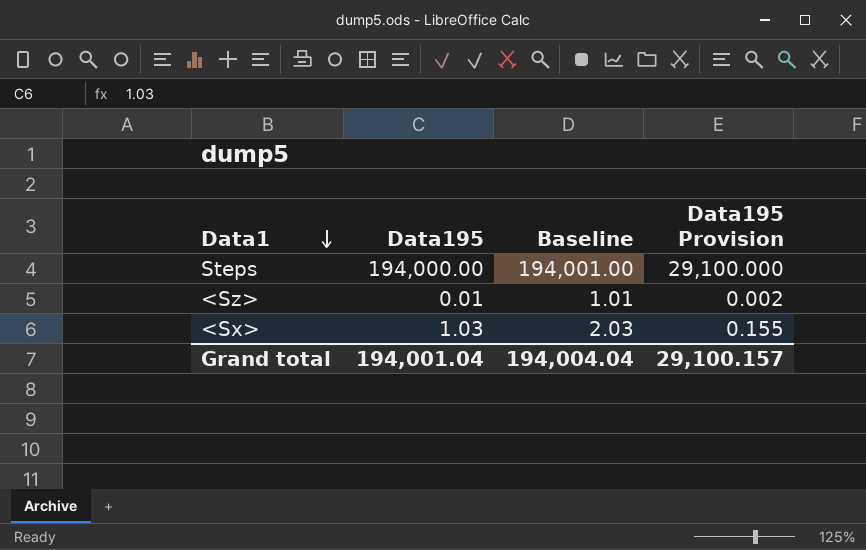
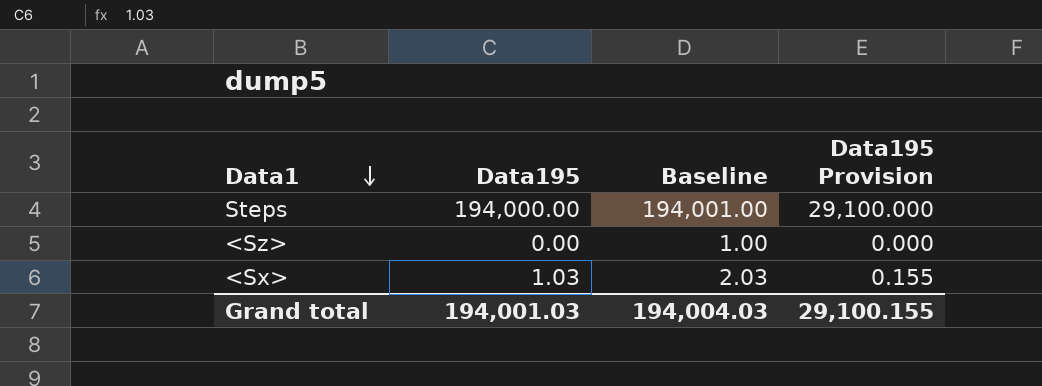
<Sz> | Data195: 0.01 -> 0.00
<Sz> | Baseline: 1.01 -> 1.00
<Sz> | Data195 Provision: 0.002 -> 0.000
Grand total | Data195: 194,001.04 -> 194,001.03
Grand total | Baseline: 194,004.04 -> 194,004.03
Grand total | Data195 Provision: 29,100.157 -> 29,100.155

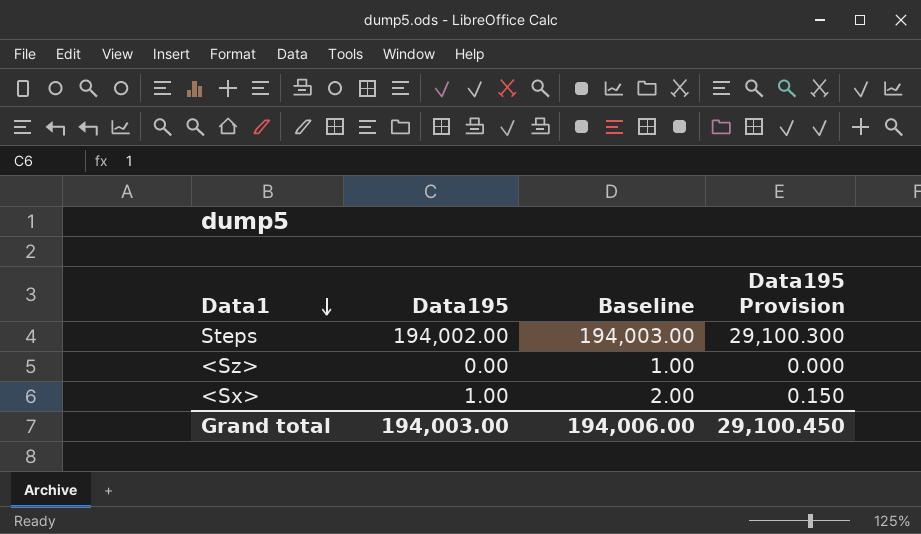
Steps | Data195: 194,000.00 -> 194,002.00
Steps | Baseline: 194,001.00 -> 194,003.00
Steps | Data195 Provision: 29,100.000 -> 29,100.300
<Sx> | Data195: 1.03 -> 1.00
<Sx> | Baseline: 2.03 -> 2.00
<Sx> | Data195 Provision: 0.155 -> 0.150
Grand total | Data195: 194,001.03 -> 194,003.00
Grand total | Baseline: 194,004.03 -> 194,006.00
Grand total | Data195 Provision: 29,100.155 -> 29,100.450

